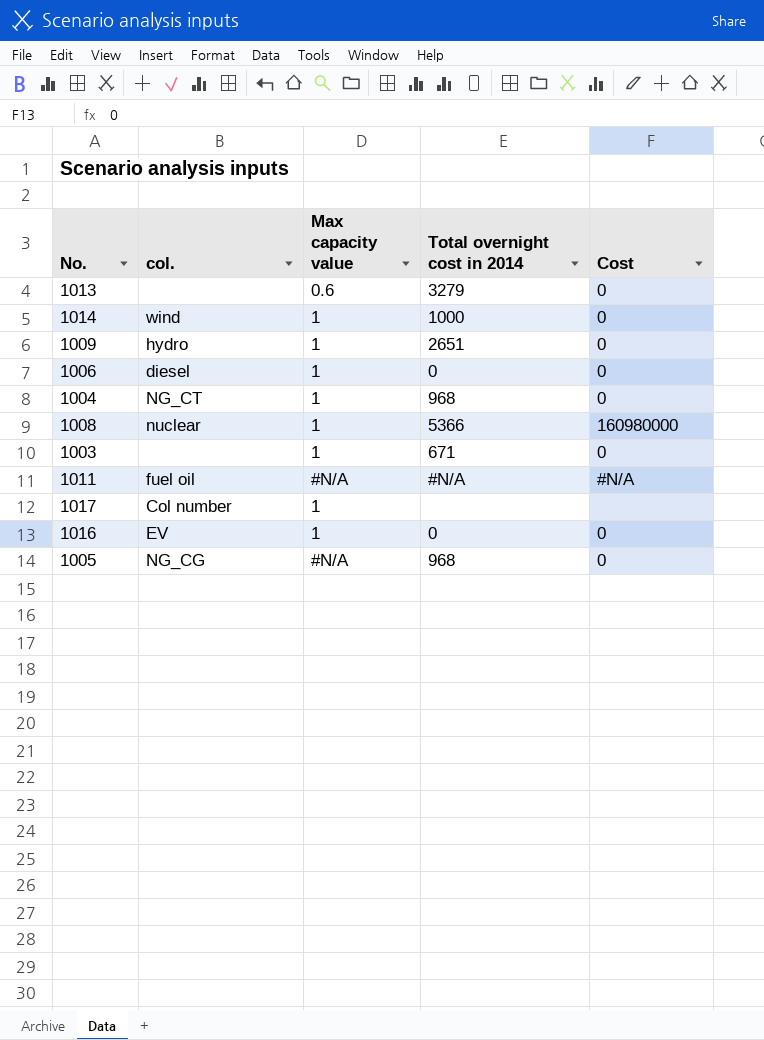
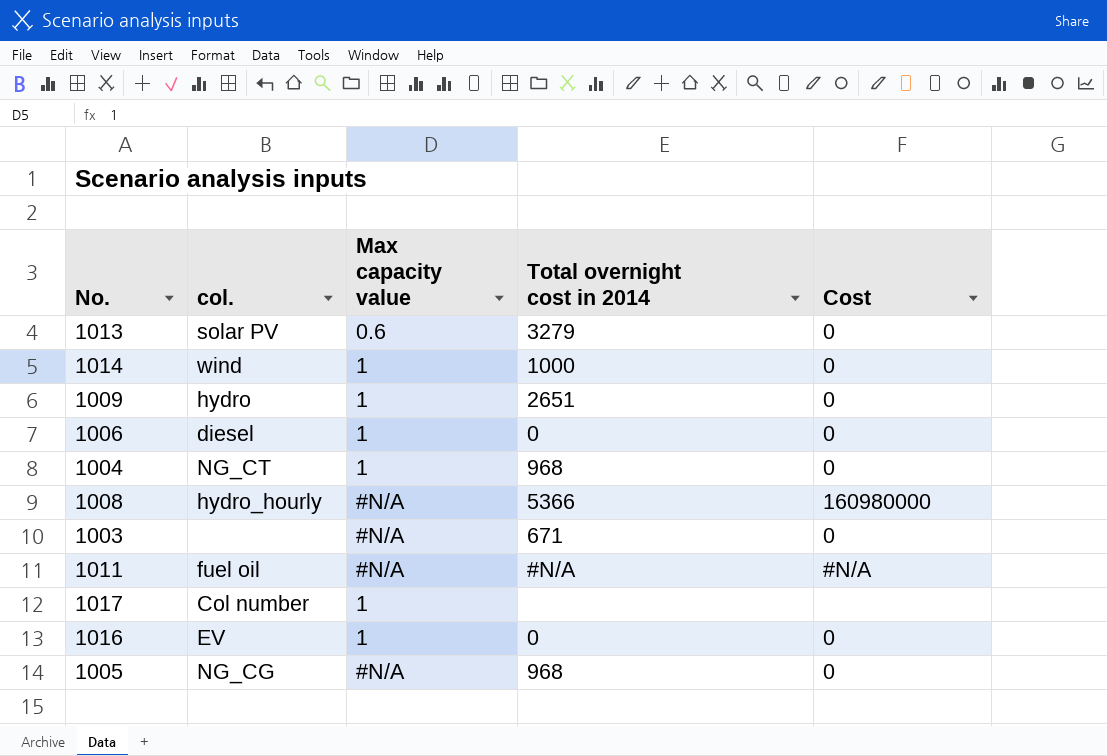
1013 | col.: none -> solar PV
1008 | col.: nuclear -> hydro_hourly
1008 | Max capacity value: 1 -> #N/A
1003 | Max capacity value: 1 -> #N/A

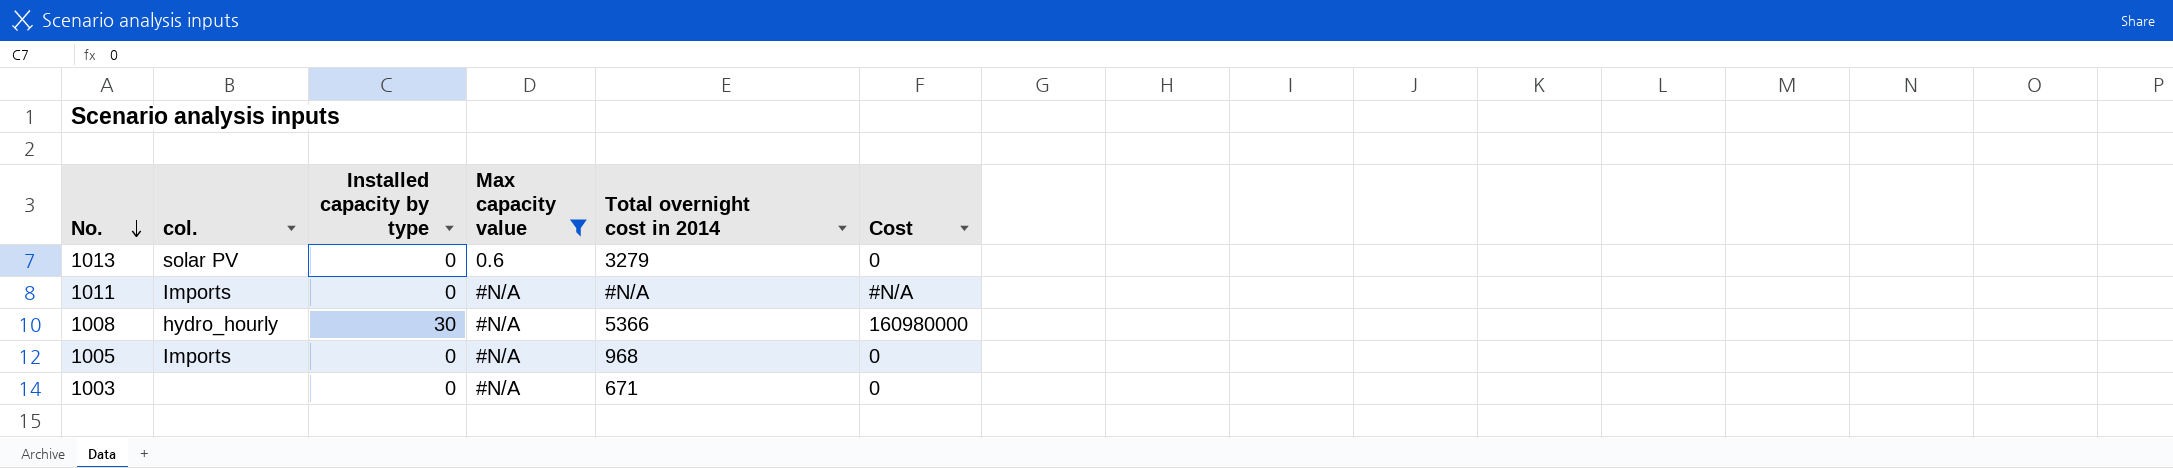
filter: none -> Max capacity value != 1
row order: none -> No. descending
column Installed capacity by type | position: none -> 3
1011 | col.: fuel oil -> Imports
1005 | col.: NG_CG -> Imports

